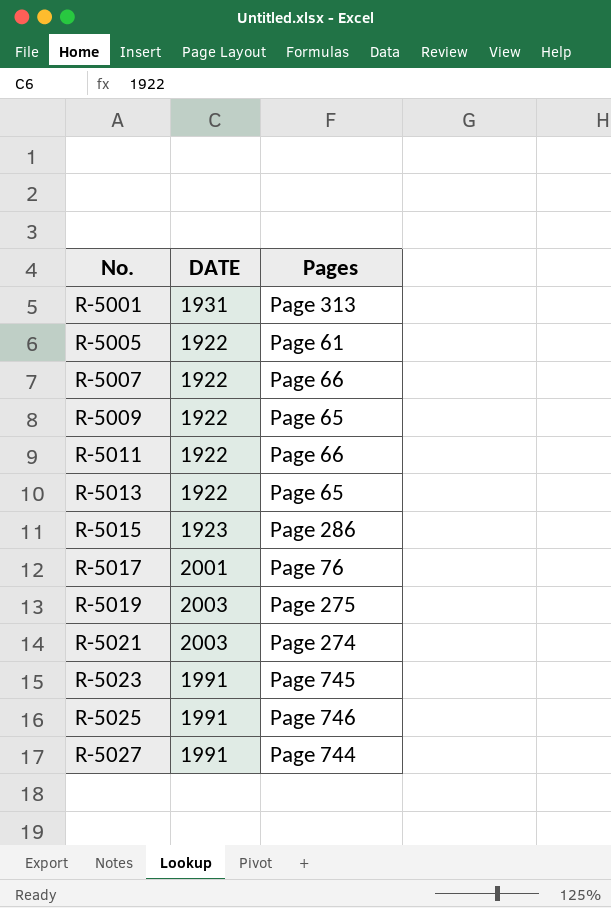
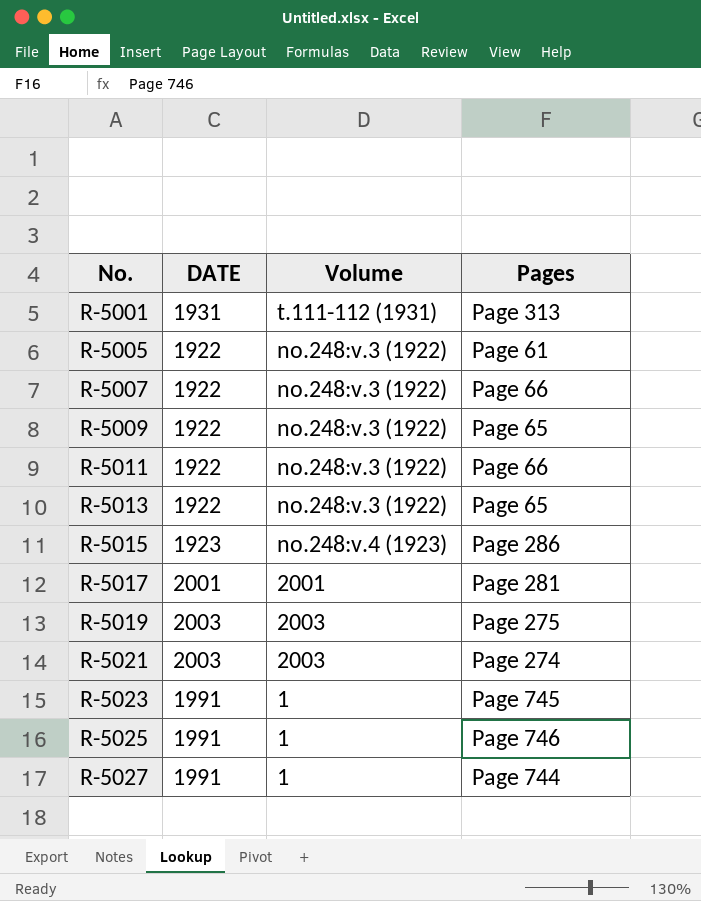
column Volume | position: none -> 3
R-5017 | Pages: Page 76 -> Page 281

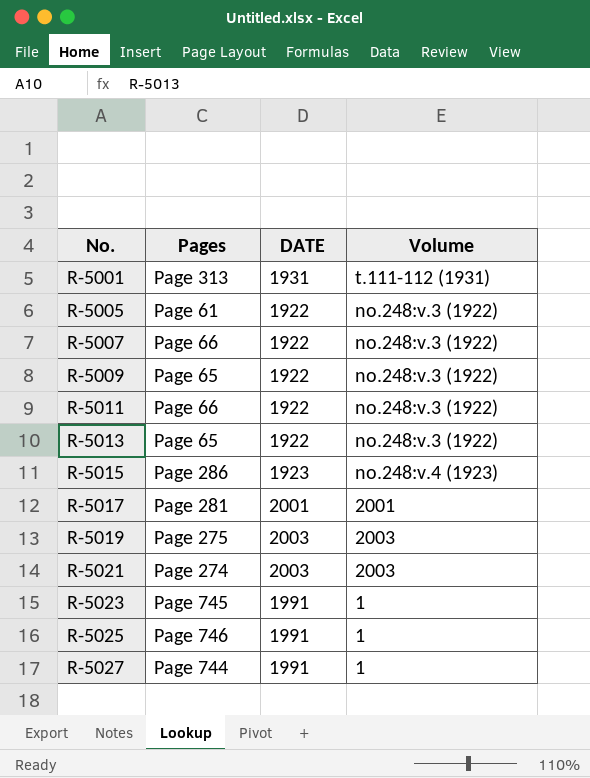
column Pages | position: 4 -> 2

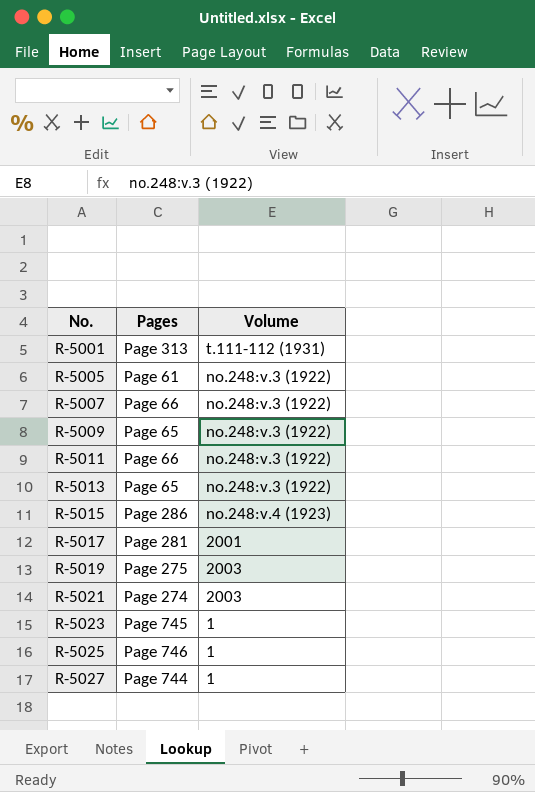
column DATE | position: 3 -> none

